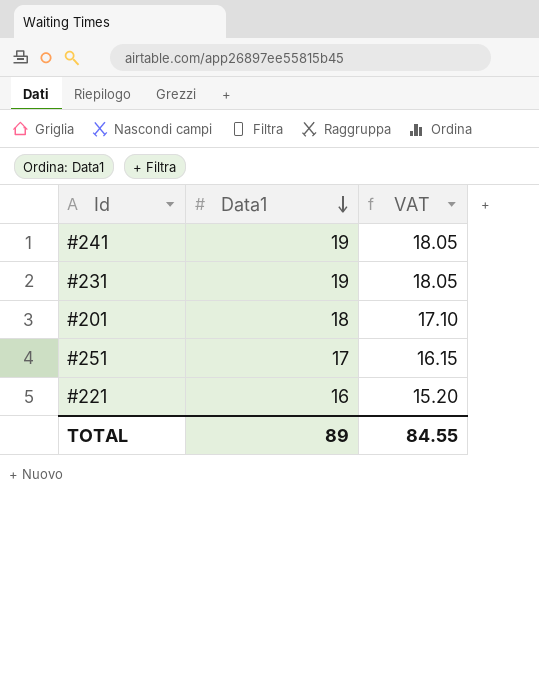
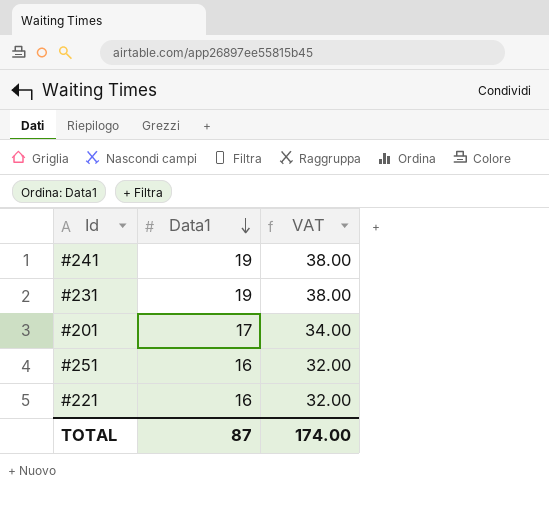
column VAT | formula: [Data1] * 0.95 -> [Data1] * 2
#201 | Data1: 18 -> 17
#251 | Data1: 17 -> 16
TOTAL | Data1: 89 -> 87
TOTAL | VAT: 84.55 -> 174.00

